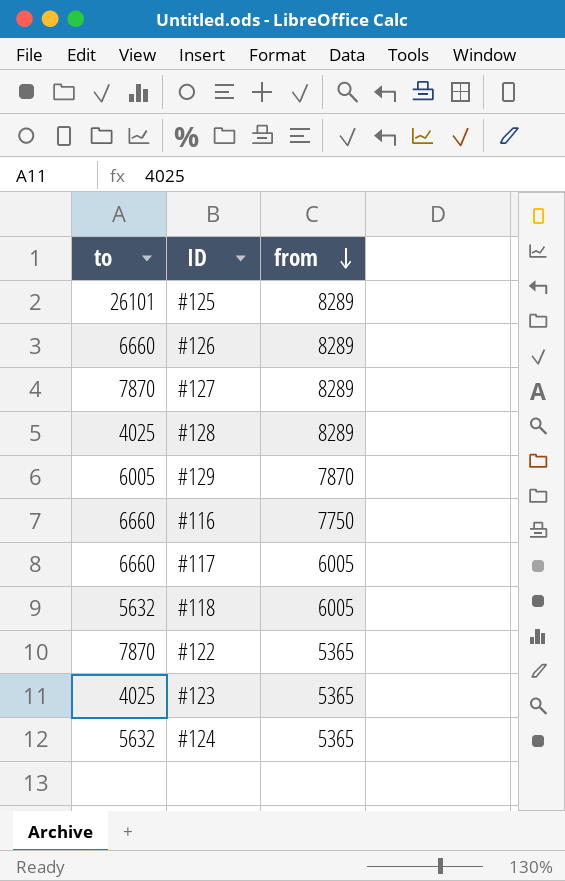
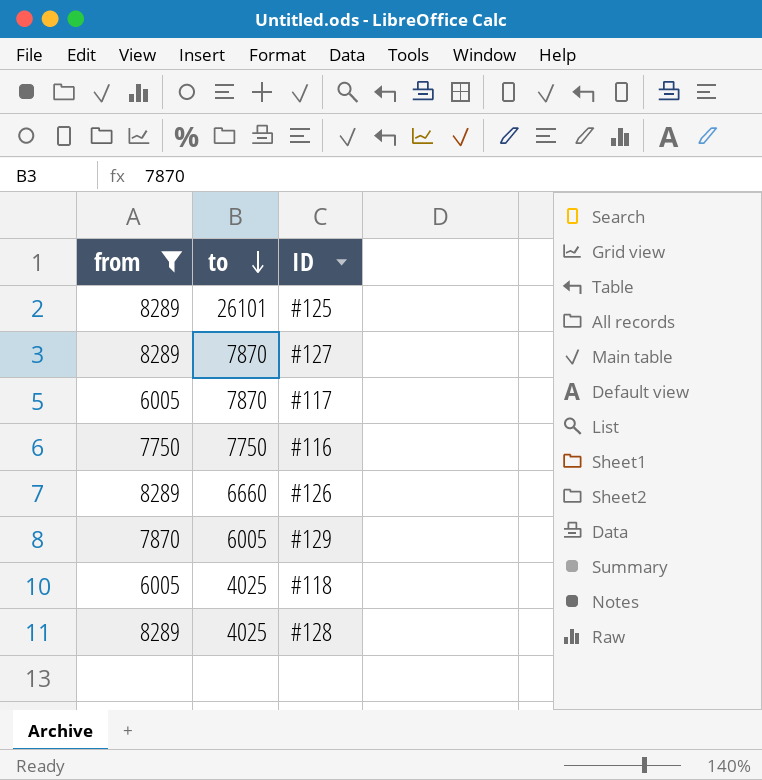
filter: none -> from != 5365
row order: from descending -> to descending
column from | position: 3 -> 1
#117 | to: 6660 -> 7870
#116 | to: 6660 -> 7750
#118 | to: 5632 -> 4025

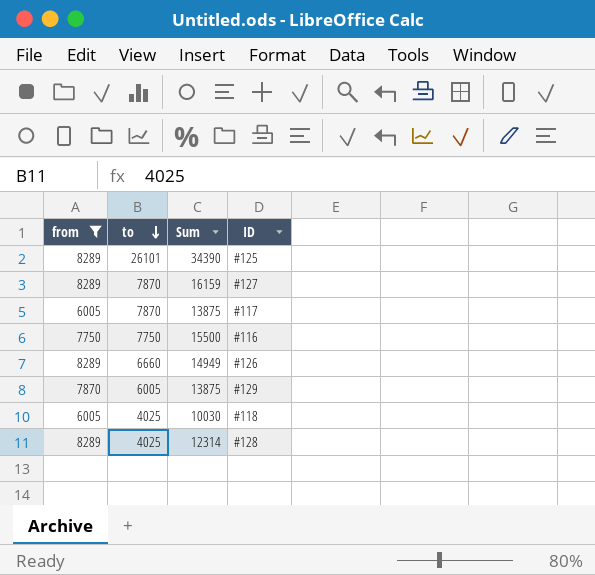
column Sum | formula: none -> [from] + [to]

